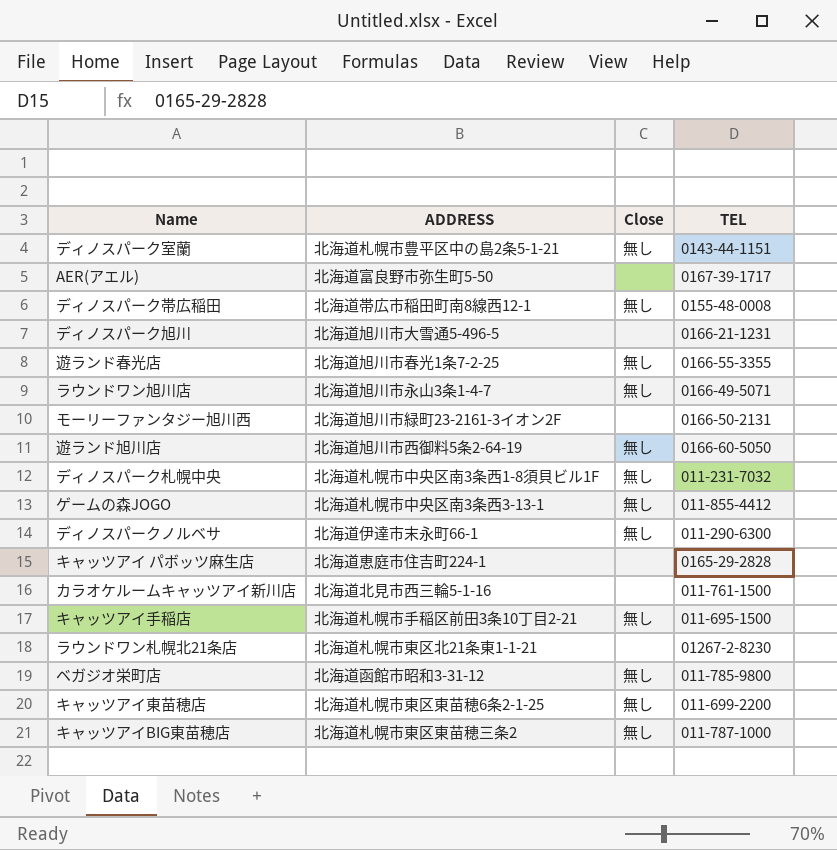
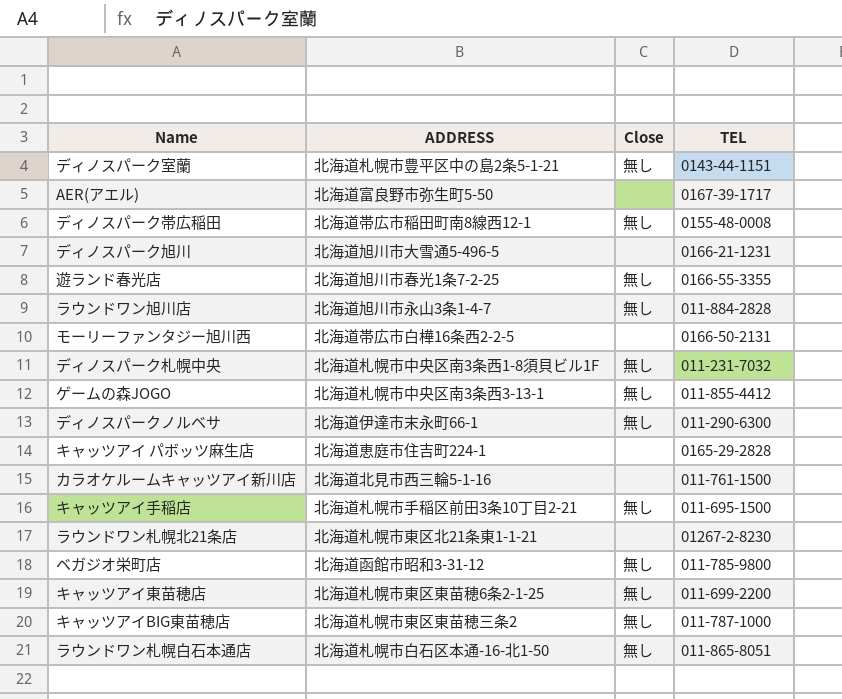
row 遊ランド旭川店: 北海道旭川市西御料5条2-64-19 | 無し | 0166-60-5050 -> none
ラウンドワン旭川店 | TEL: 0166-49-5071 -> 011-884-2828
モーリーファンタジー旭川西 | ADDRESS: 北海道旭川市緑町23-2161-3イオン2F -> 北海道帯広市白樺16条西2-2-5
row ラウンドワン札幌白石本通店: none -> 北海道札幌市白石区本通-16-北1-50 | 無し | 011-865-8051

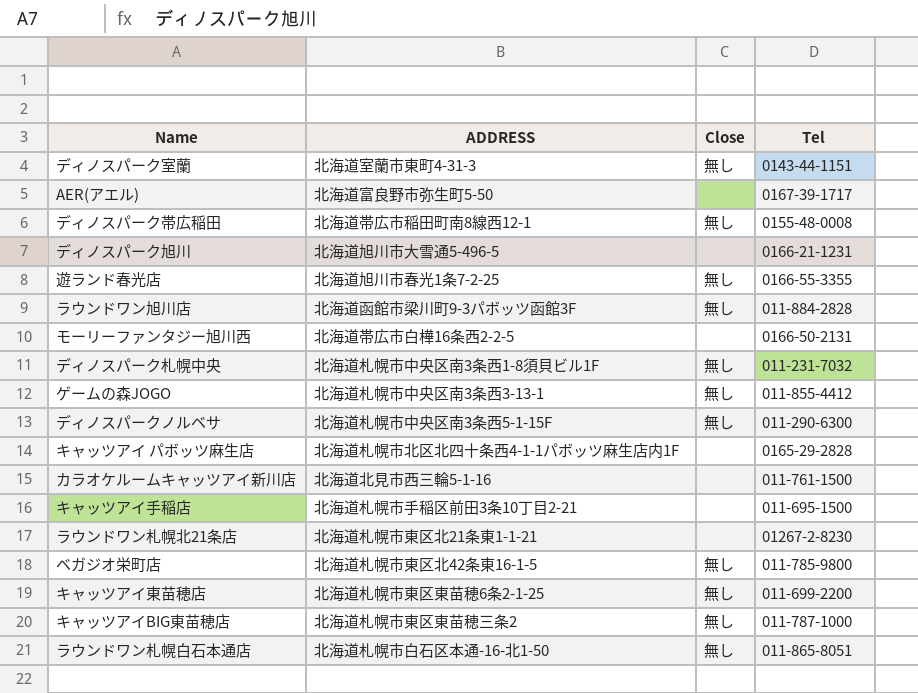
column name: TEL -> Tel
ディノスパーク室蘭 | ADDRESS: 北海道札幌市豊平区中の島2条5-1-21 -> 北海道室蘭市東町4-31-3
ラウンドワン旭川店 | ADDRESS: 北海道旭川市永山3条1-4-7 -> 北海道函館市梁川町9-3パボッツ函館3F
ディノスパークノルベサ | ADDRESS: 北海道伊達市末永町66-1 -> 北海道札幌市中央区南3条西5-1-15F
キャッツアイ パボッツ麻生店 | ADDRESS: 北海道恵庭市住吉町224-1 -> 北海道札幌市北区北四十条西4-1-1パボッツ麻生店内1F
キャッツアイ手稲店 | Close: 無し -> none
ベガジオ栄町店 | ADDRESS: 北海道函館市昭和3-31-12 -> 北海道札幌市東区北42条東16-1-5

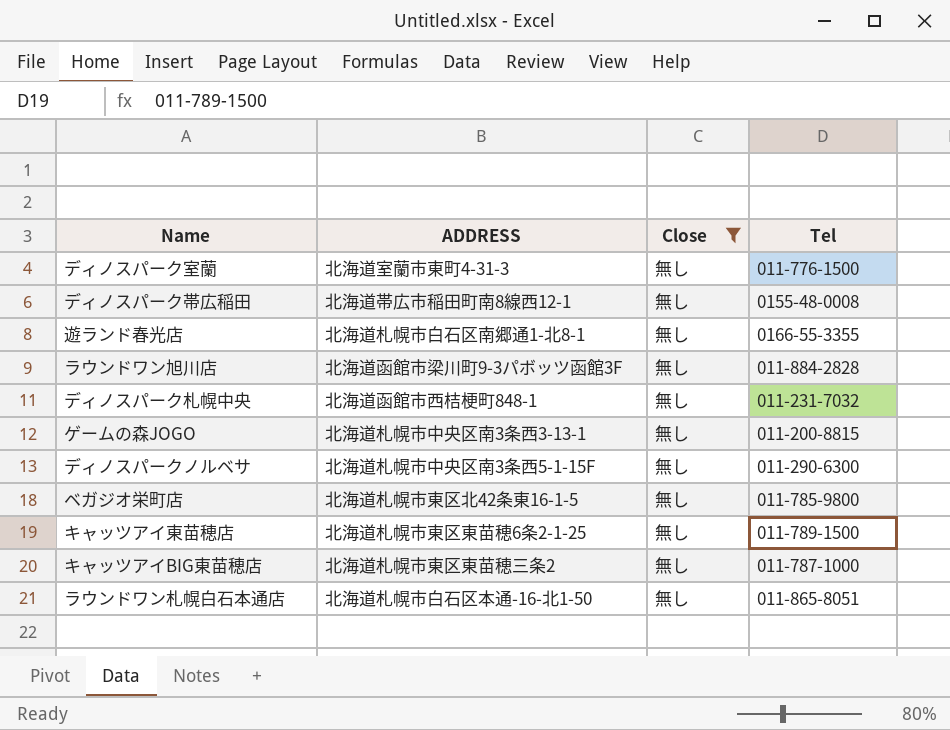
filter: none -> Close = 無し
ディノスパーク室蘭 | Tel: 0143-44-1151 -> 011-776-1500
遊ランド春光店 | ADDRESS: 北海道旭川市春光1条7-2-25 -> 北海道札幌市白石区南郷通1-北8-1
ディノスパーク札幌中央 | ADDRESS: 北海道札幌市中央区南3条西1-8須貝ビル1F -> 北海道函館市西桔梗町848-1
ゲームの森JOGO | Tel: 011-855-4412 -> 011-200-8815
キャッツアイ東苗穂店 | Tel: 011-699-2200 -> 011-789-1500

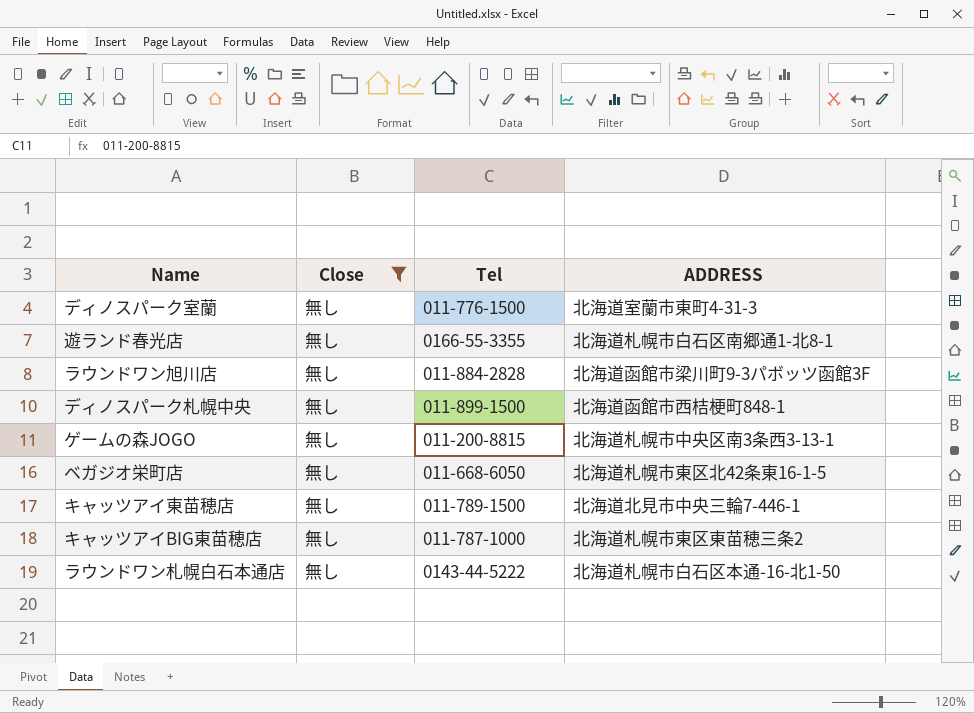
column ADDRESS | position: 2 -> 4
row ディノスパーク帯広稲田: 北海道帯広市稲田町南8線西12-1 | 無し | 0155-48-0008 -> none
row ディノスパークノルベサ: 北海道札幌市中央区南3条西5-1-15F | 無し | 011-290-6300 -> none
ディノスパーク札幌中央 | Tel: 011-231-7032 -> 011-899-1500
ベガジオ栄町店 | Tel: 011-785-9800 -> 011-668-6050
キャッツアイ東苗穂店 | ADDRESS: 北海道札幌市東区東苗穂6条2-1-25 -> 北海道北見市中央三輪7-446-1
ラウンドワン札幌白石本通店 | Tel: 011-865-8051 -> 0143-44-5222

